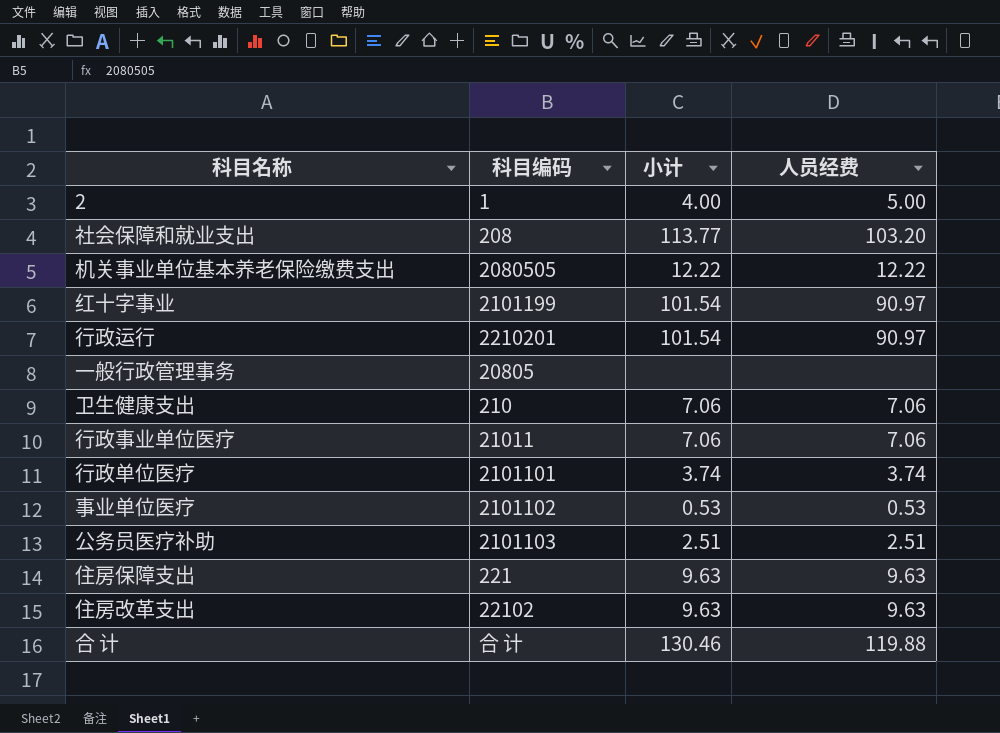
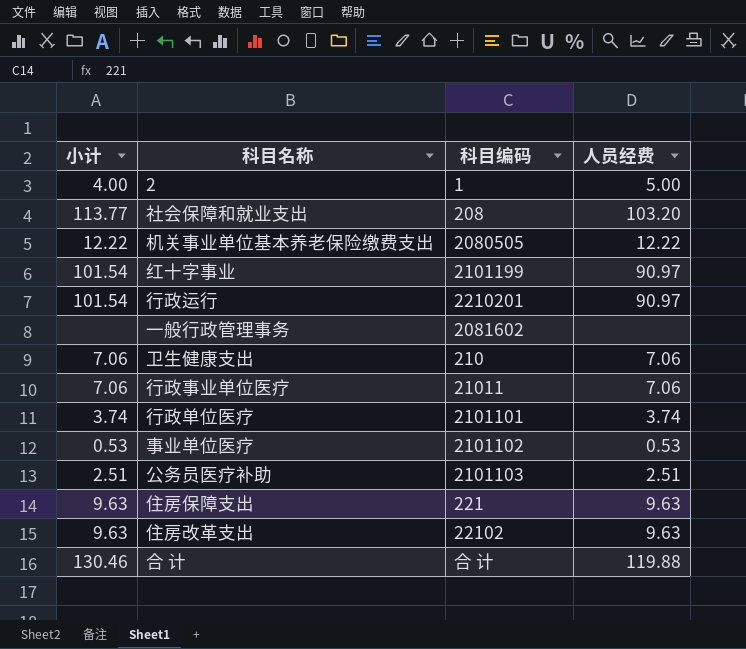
column 小计 | position: 3 -> 1
一般行政管理事务 | 科目编码: 20805 -> 2081602

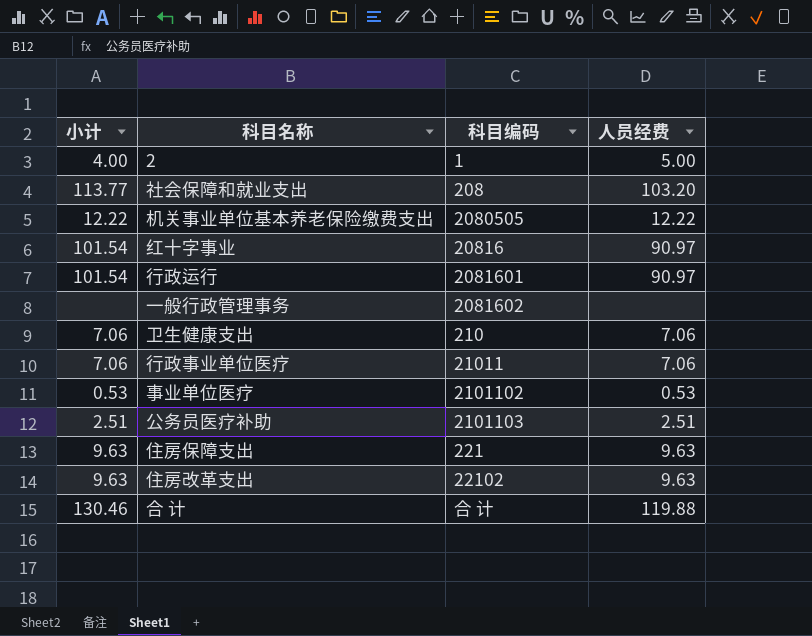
row 行政单位医疗: 3.74 | 2101101 | 3.74 -> none
红十字事业 | 科目编码: 2101199 -> 20816
行政运行 | 科目编码: 2210201 -> 2081601

